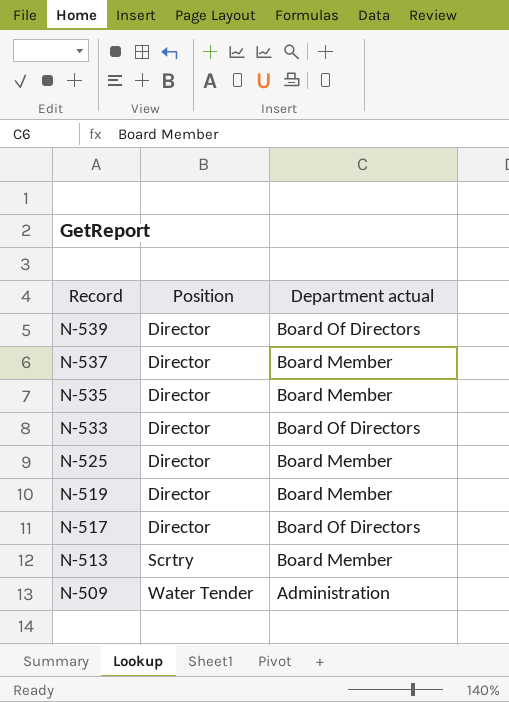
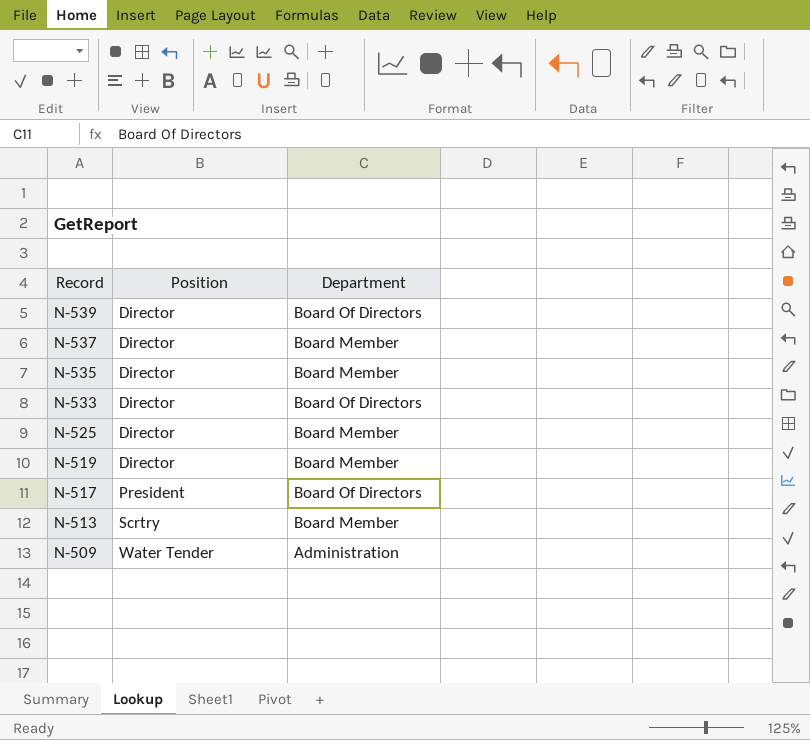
column name: Department actual -> Department
N-517 | Position: Director -> President

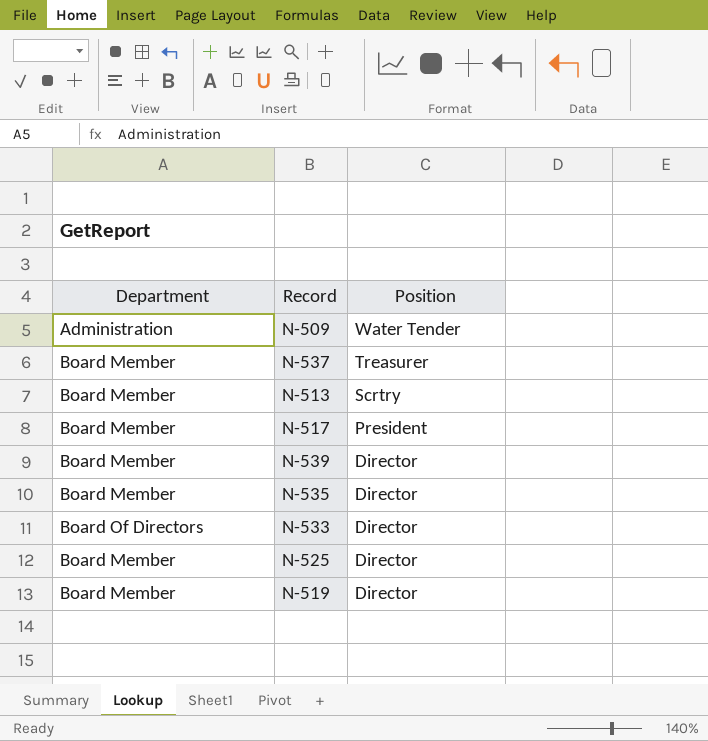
row order: Record descending -> Position descending
column Department | position: 3 -> 1
N-537 | Position: Director -> Treasurer
N-517 | Department: Board Of Directors -> Board Member
N-539 | Department: Board Of Directors -> Board Member

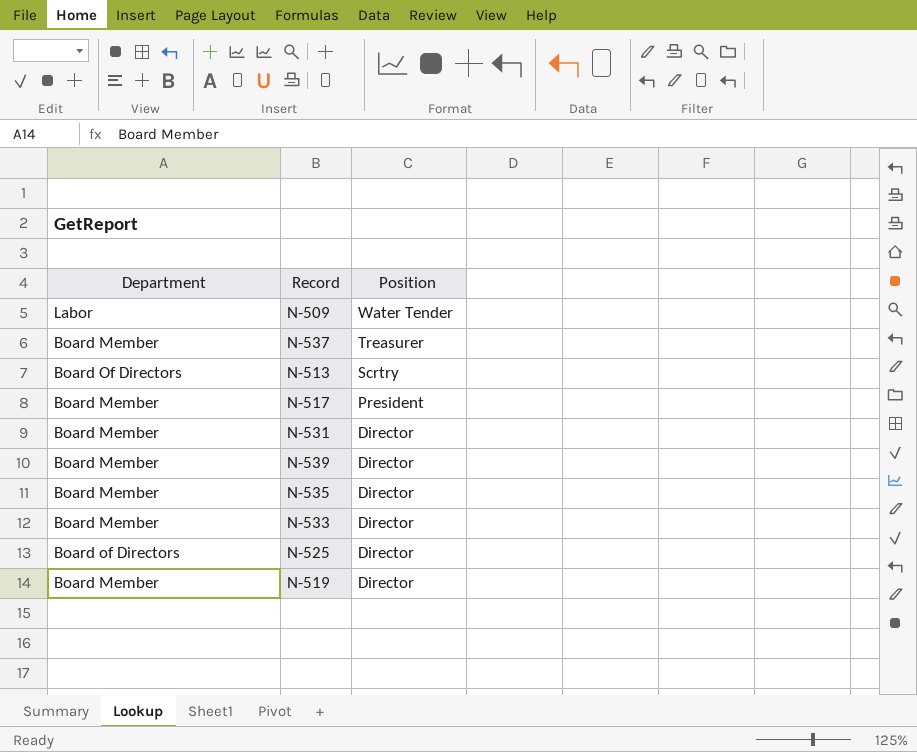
N-509 | Department: Administration -> Labor
N-513 | Department: Board Member -> Board Of Directors
row N-531: none -> Board Member | Director
N-533 | Department: Board Of Directors -> Board Member
N-525 | Department: Board Member -> Board of Directors

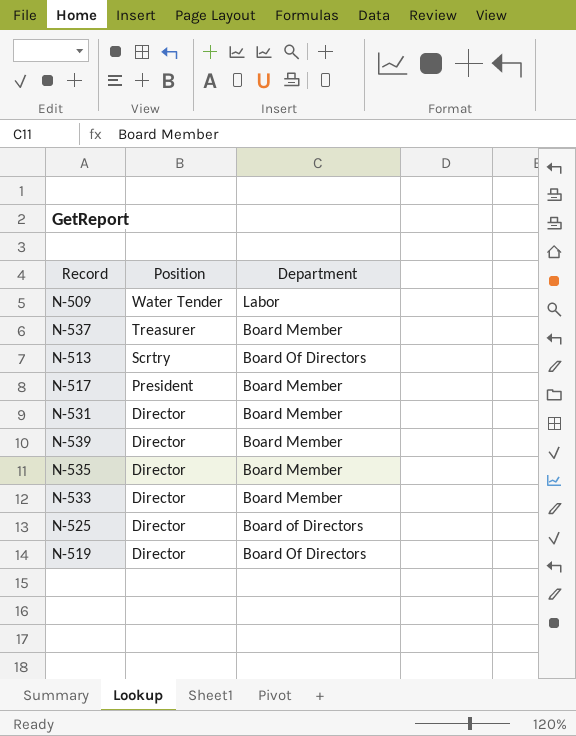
column Department | position: 1 -> 3
N-519 | Department: Board Member -> Board Of Directors

